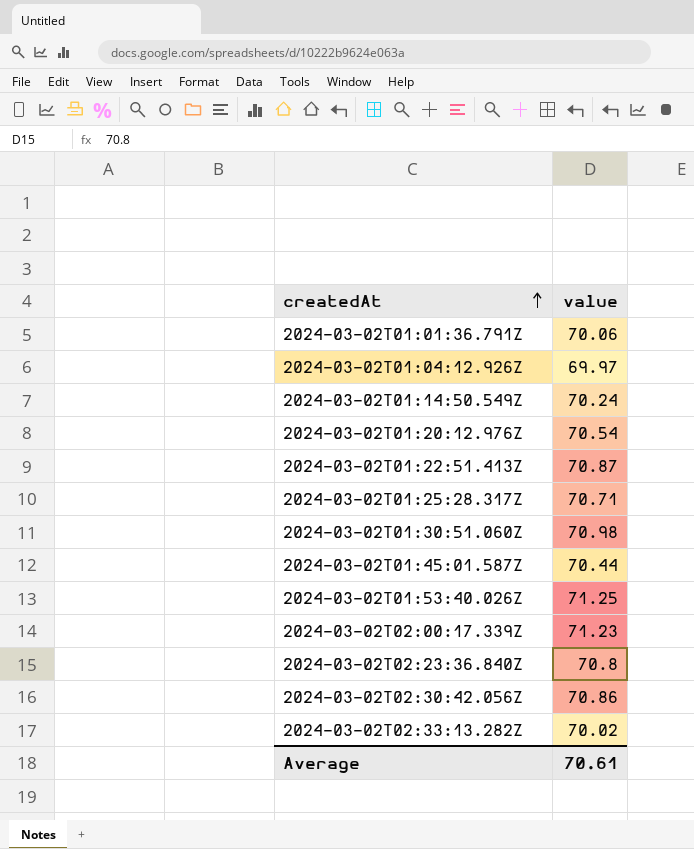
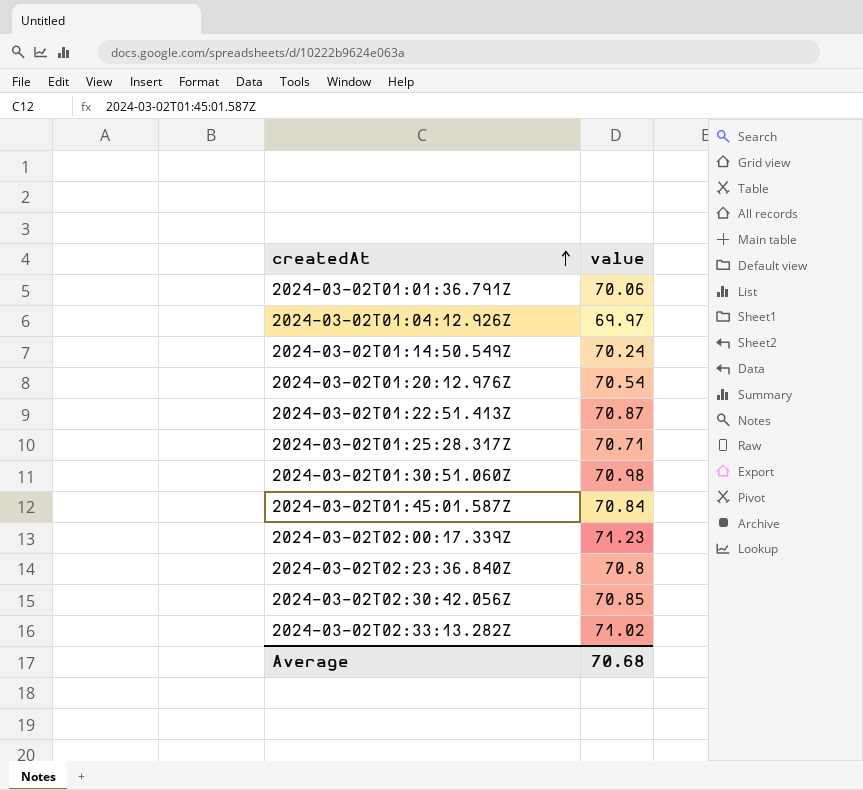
row 2024-03-02T01:53:40.026Z: 71.25 -> none
2024-03-02T01:45:01.587Z | value: 70.44 -> 70.84
2024-03-02T02:30:42.056Z | value: 70.86 -> 70.85
2024-03-02T02:33:13.282Z | value: 70.02 -> 71.02
Average | value: 70.61 -> 70.68

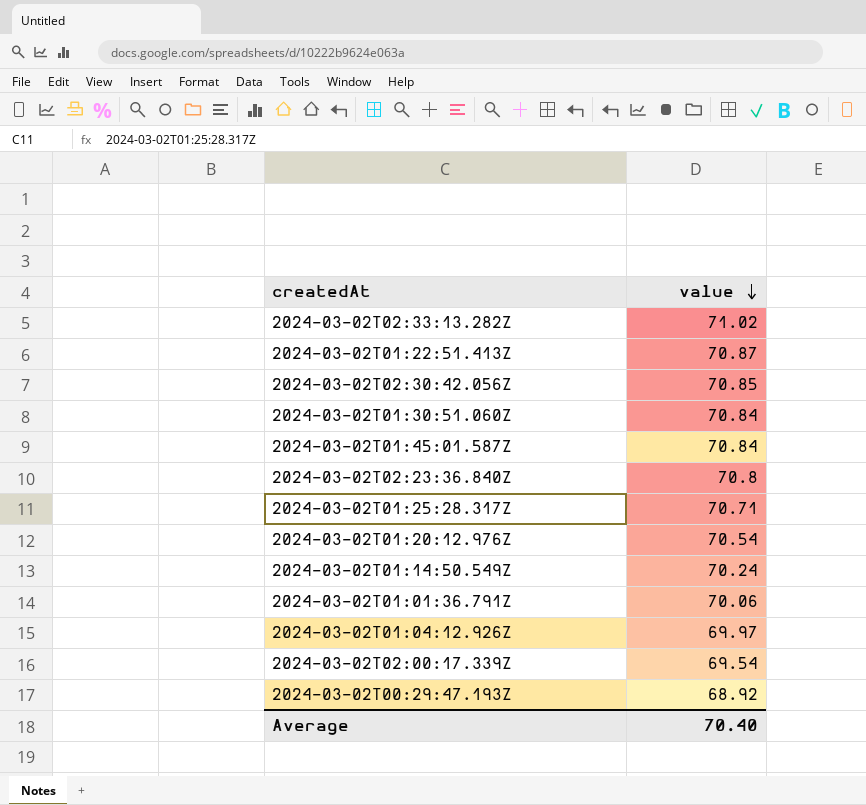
row order: createdAt ascending -> value descending
2024-03-02T01:30:51.060Z | value: 70.98 -> 70.84
2024-03-02T02:00:17.339Z | value: 71.23 -> 69.54
row 2024-03-02T00:29:47.193Z: none -> 68.92
Average | value: 70.68 -> 70.40

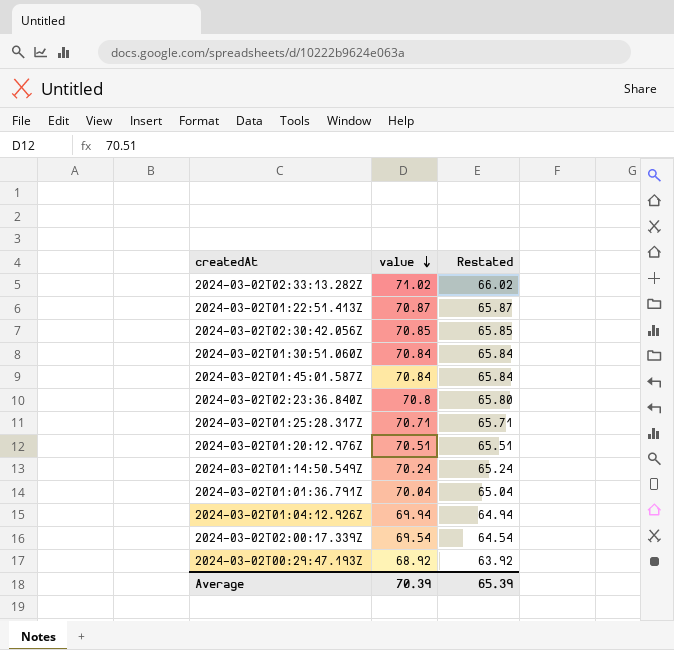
column Restated | formula: none -> [value] - 5
2024-03-02T01:20:12.976Z | value: 70.54 -> 70.51
2024-03-02T01:01:36.791Z | value: 70.06 -> 70.04
2024-03-02T01:04:12.926Z | value: 69.97 -> 69.94
Average | value: 70.40 -> 70.39

